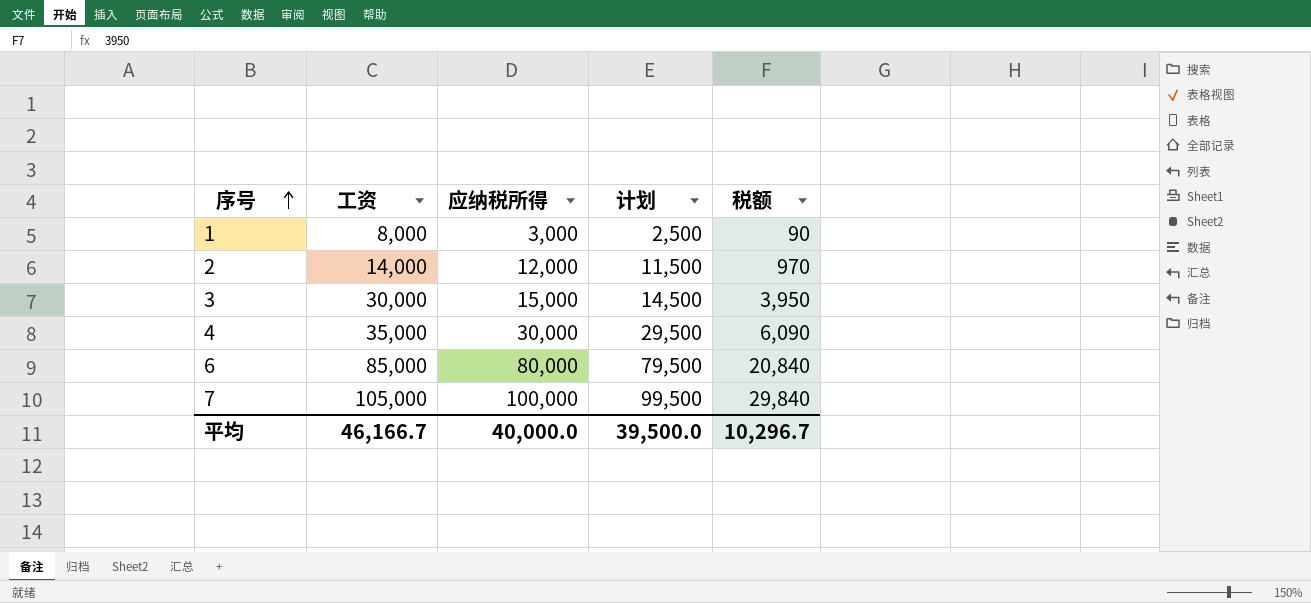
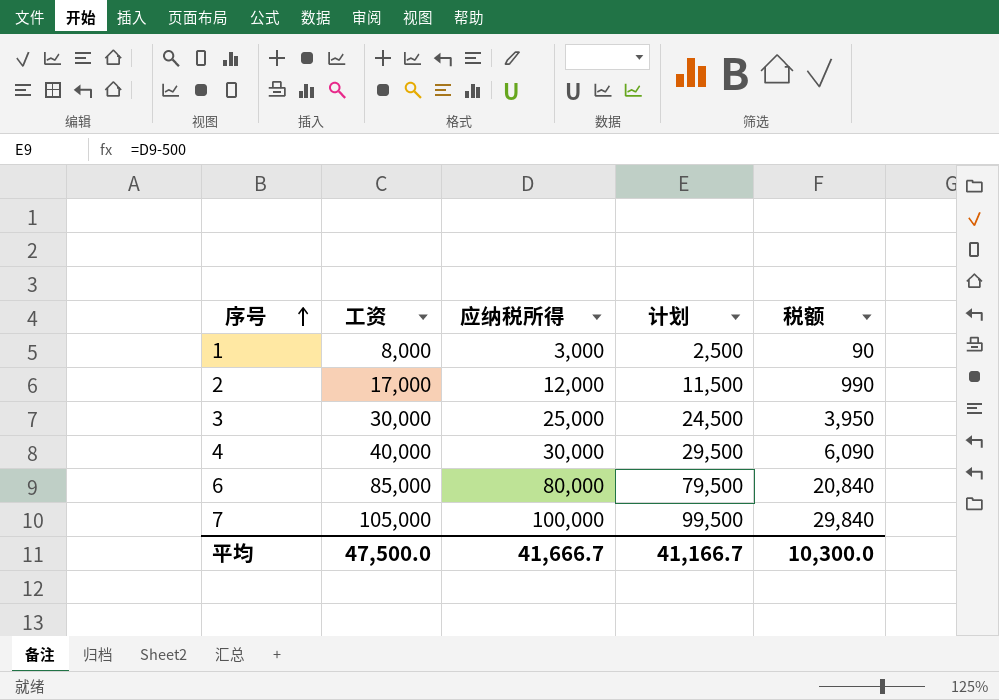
2 | 工资: 14,000 -> 17,000
2 | 税额: 970 -> 990
3 | 应纳税所得: 15,000 -> 25,000
3 | 计划: 14,500 -> 24,500
4 | 工资: 35,000 -> 40,000
平均 | 工资: 46,166.7 -> 47,500.0
平均 | 应纳税所得: 40,000.0 -> 41,666.7
平均 | 计划: 39,500.0 -> 41,166.7
平均 | 税额: 10,296.7 -> 10,300.0

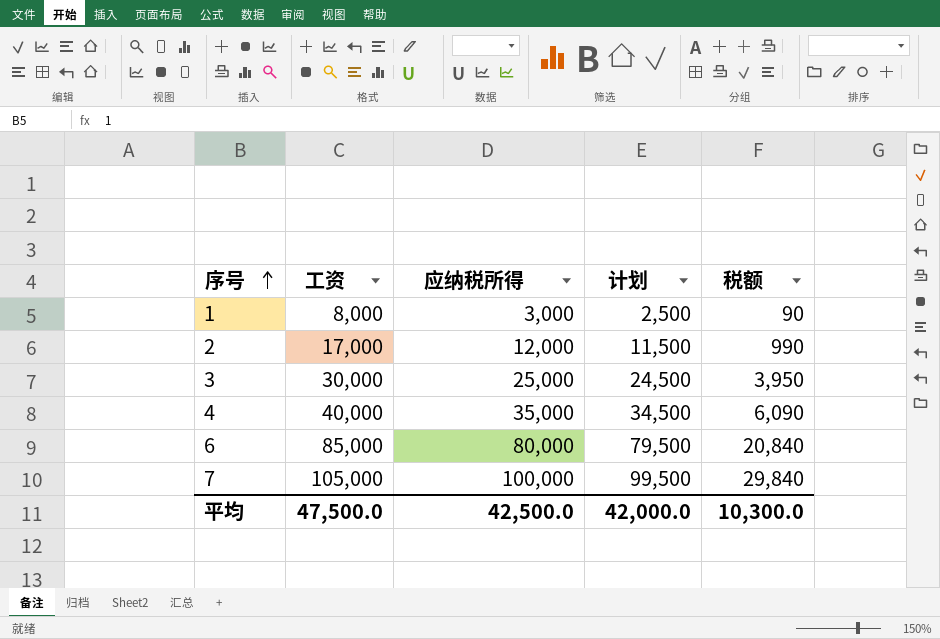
4 | 应纳税所得: 30,000 -> 35,000
4 | 计划: 29,500 -> 34,500
平均 | 应纳税所得: 41,666.7 -> 42,500.0
平均 | 计划: 41,166.7 -> 42,000.0

